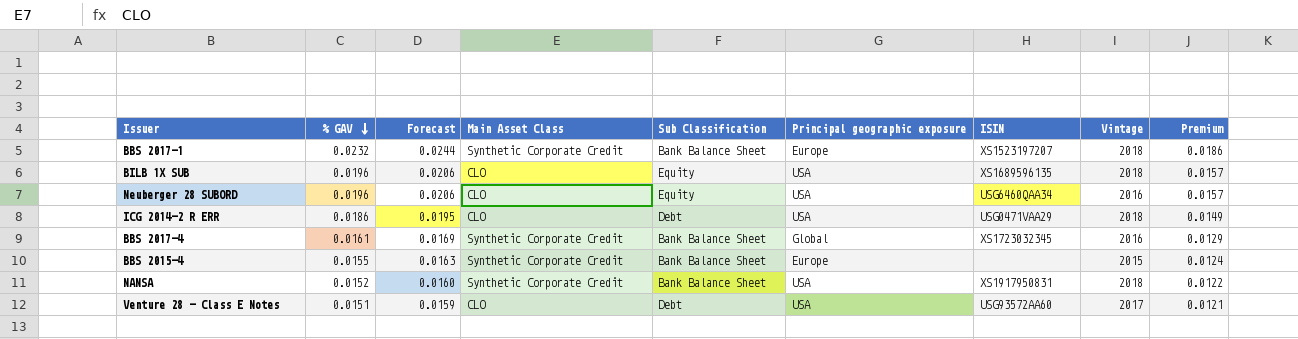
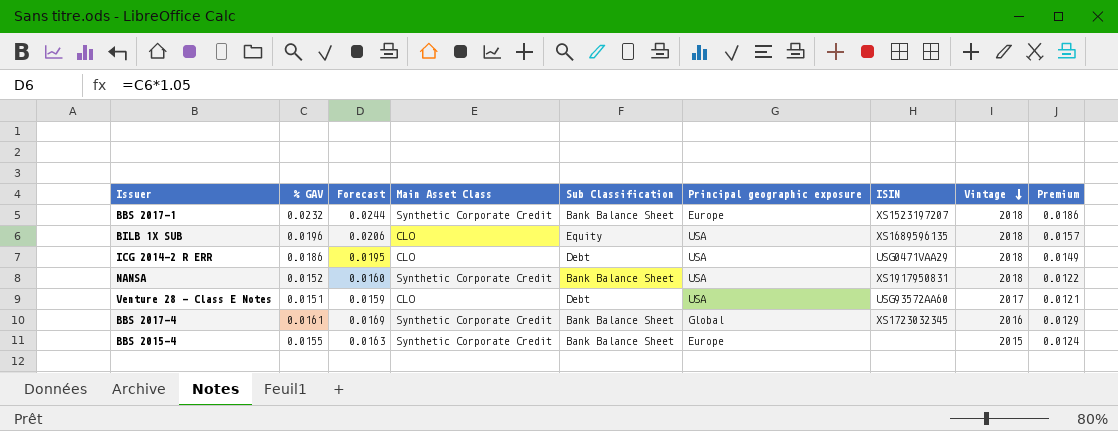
row order: % GAV descending -> Vintage descending
row Neuberger 28 SUBORD: 0.0196 | 0.0206 | CLO | Equity | USA | USG6460QAA34 | 2016 | 0.0157 -> none

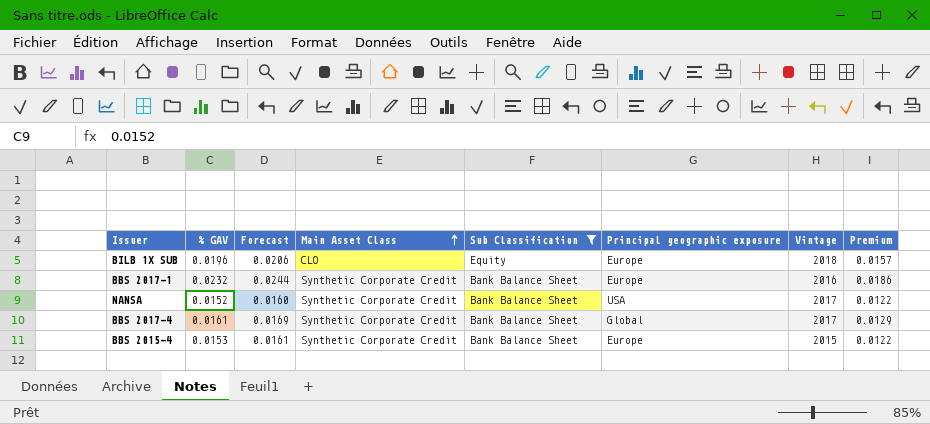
filter: none -> Sub Classification != Debt
row order: Vintage descending -> Main Asset Class ascending
column ISIN | position: 7 -> none
BILB 1X SUB | Principal geographic exposure: USA -> Europe
BBS 2017-1 | Vintage: 2018 -> 2016
NANSA | Vintage: 2018 -> 2017
BBS 2017-4 | Vintage: 2016 -> 2017
BBS 2015-4 | % GAV: 0.0155 -> 0.0153
BBS 2015-4 | Forecast: 0.0163 -> 0.0161
BBS 2015-4 | Premium: 0.0124 -> 0.0122

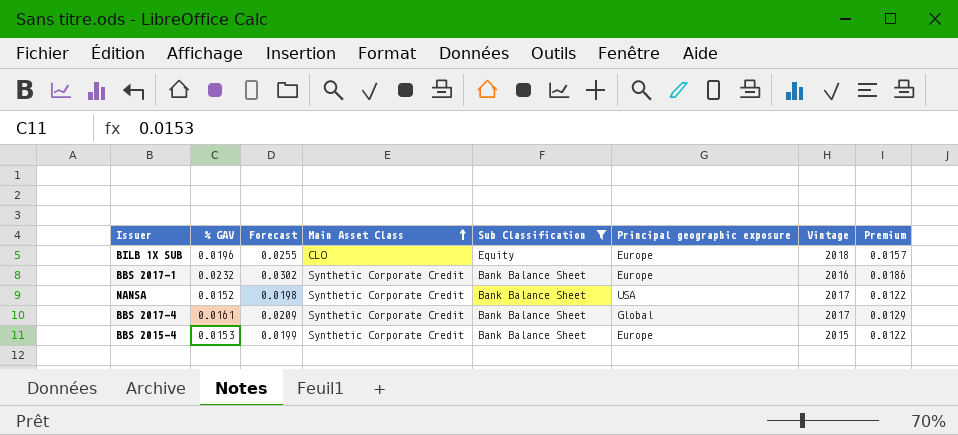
column Forecast | formula: [% GAV] * 1.05 -> [% GAV] * 1.3

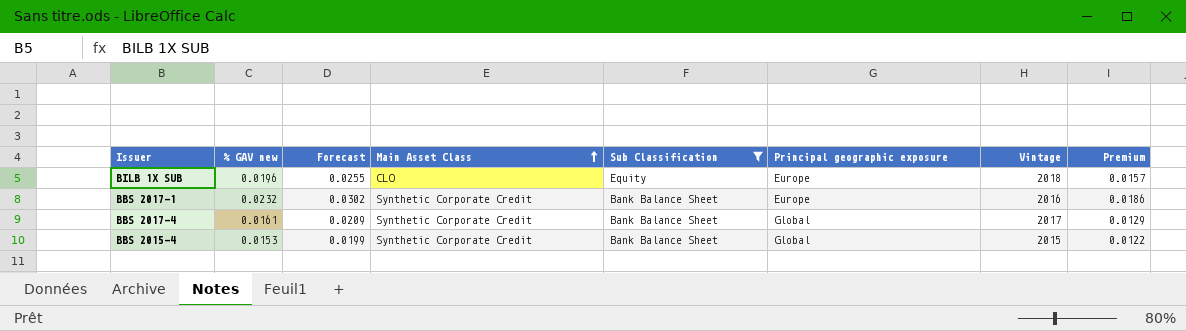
column name: % GAV -> % GAV new
row NANSA: 0.0152 | 0.0198 | Synthetic Corporate Credit | Bank Balance Sheet | USA | 2017 | 0.0122 -> none
BBS 2015-4 | Principal geographic exposure: Europe -> Global

